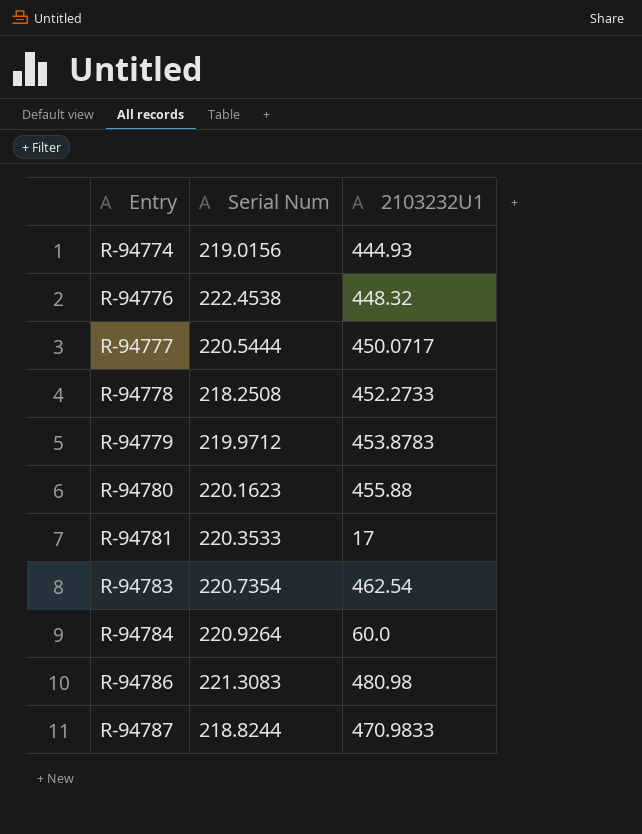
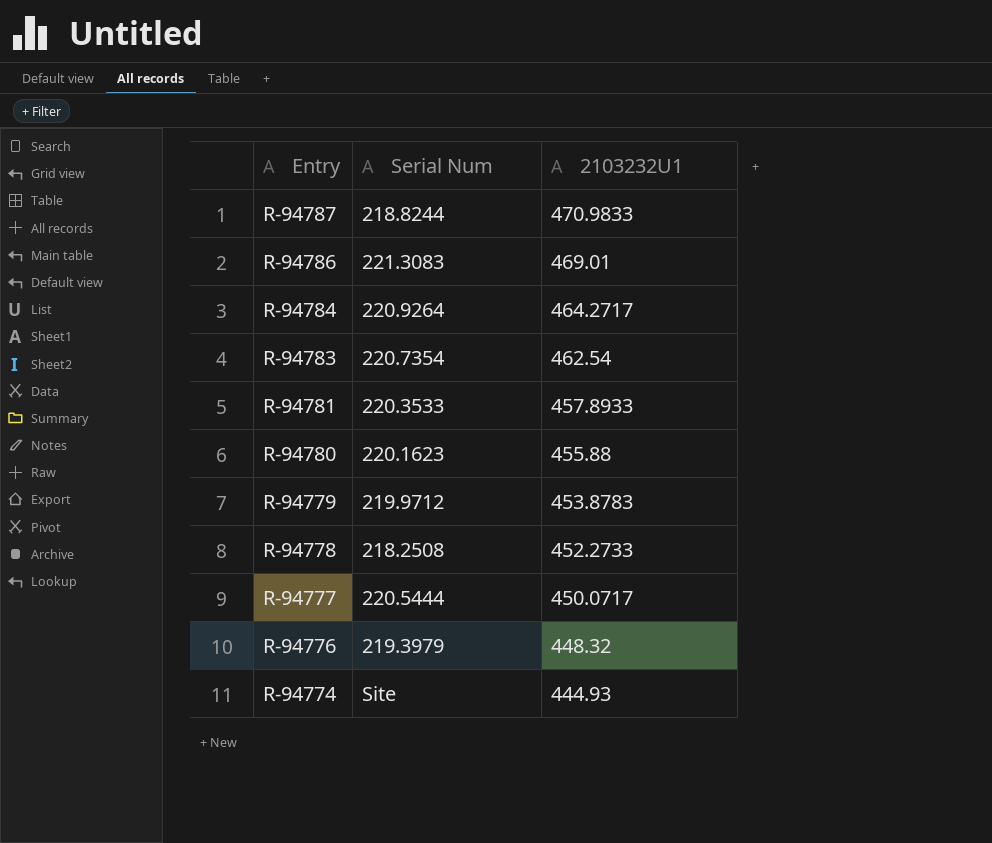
row order: Entry ascending -> Entry descending
R-94786 | 2103232U1: 480.98 -> 469.01
R-94784 | 2103232U1: 60.0 -> 464.2717
R-94781 | 2103232U1: 17 -> 457.8933
R-94776 | Serial Num: 222.4538 -> 219.3979
R-94774 | Serial Num: 219.0156 -> Site

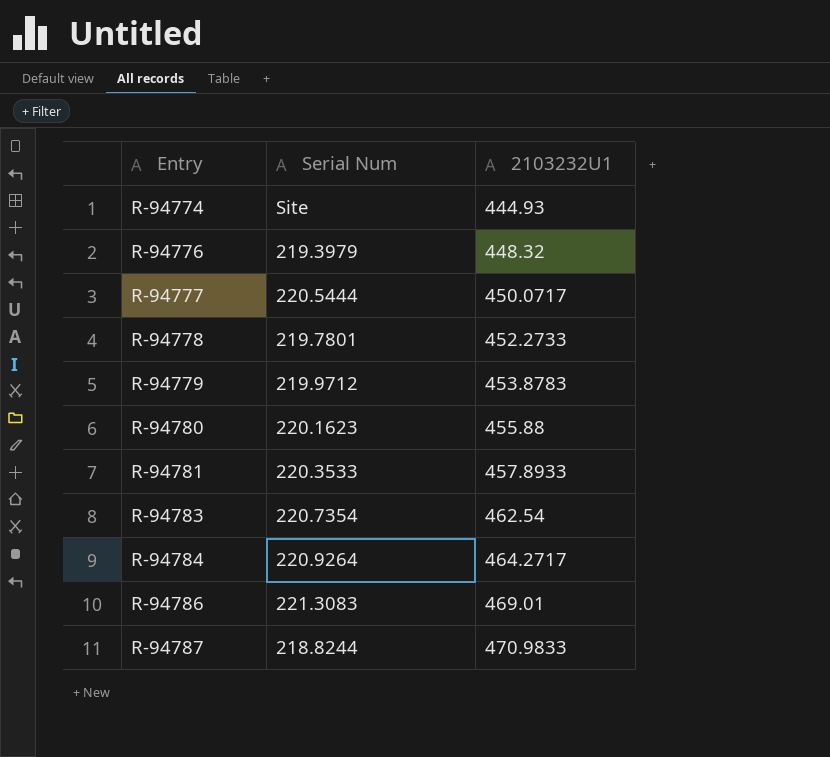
row order: Entry descending -> Entry ascending
R-94778 | Serial Num: 218.2508 -> 219.7801

